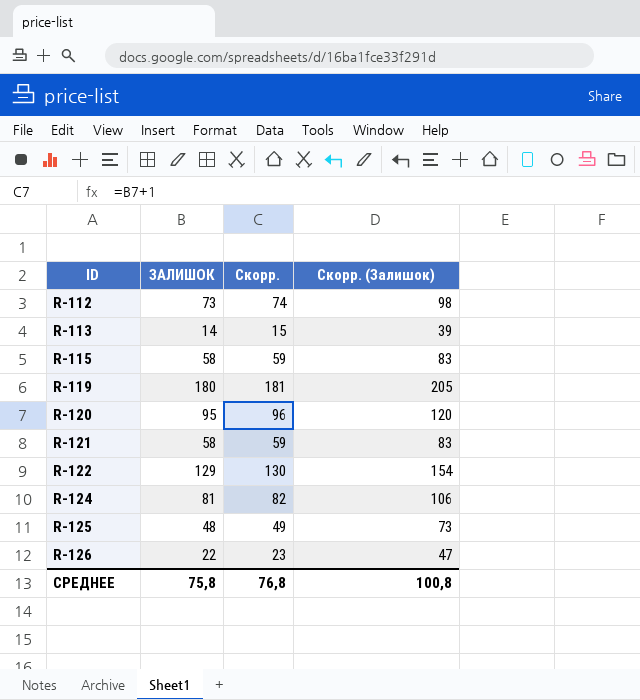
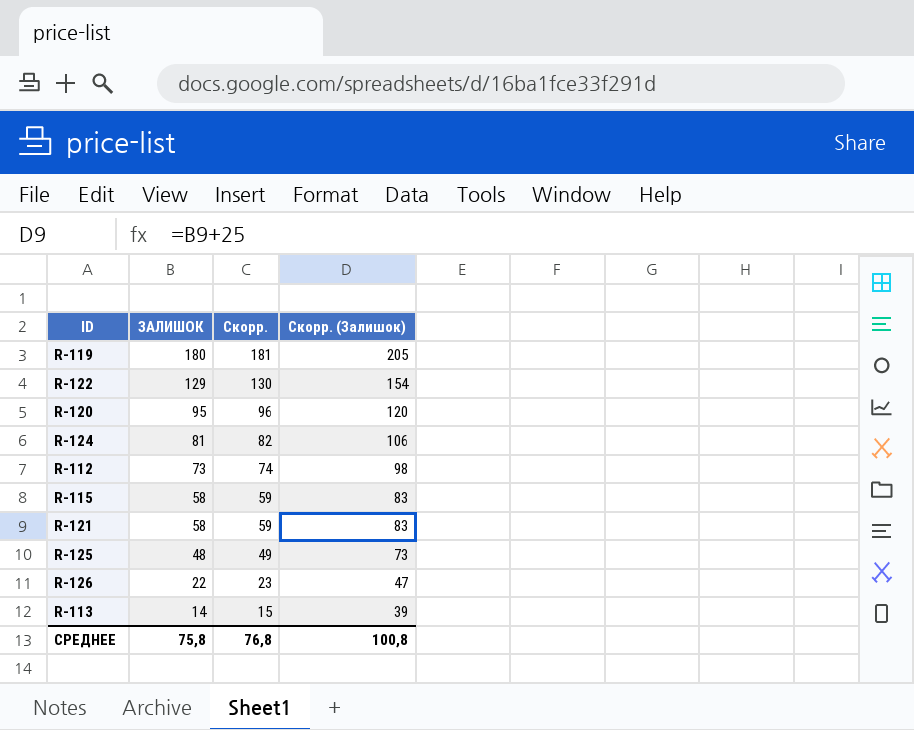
row order: ID ascending -> ЗАЛИШОК descending

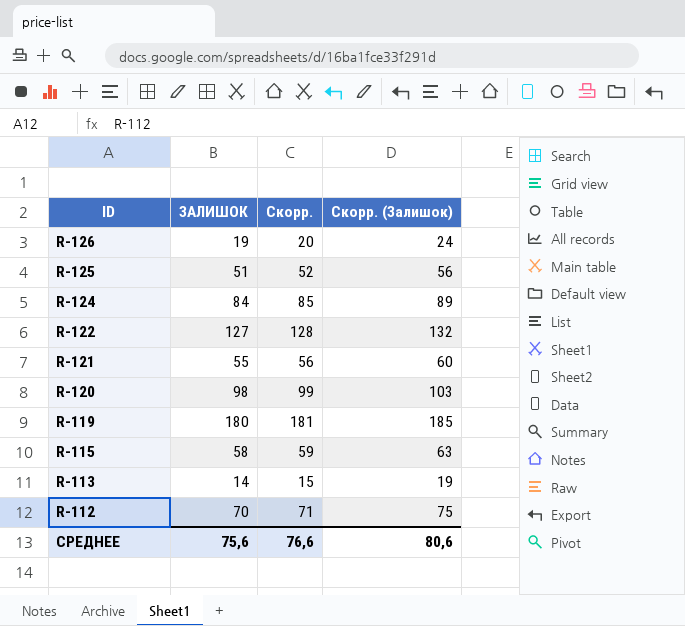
row order: ЗАЛИШОК descending -> ID descending
column Скорр. (Залишок) | formula: [ЗАЛИШОК] + 25 -> [ЗАЛИШОК] + 5
R-126 | ЗАЛИШОК: 22 -> 19
R-126 | Скорр.: 23 -> 20
R-125 | ЗАЛИШОК: 48 -> 51
R-125 | Скорр.: 49 -> 52
R-124 | ЗАЛИШОК: 81 -> 84
R-124 | Скорр.: 82 -> 85
R-122 | ЗАЛИШОК: 129 -> 127
R-122 | Скорр.: 130 -> 128
R-121 | ЗАЛИШОК: 58 -> 55
R-121 | Скорр.: 59 -> 56
R-120 | ЗАЛИШОК: 95 -> 98
R-120 | Скорр.: 96 -> 99
R-112 | ЗАЛИШОК: 73 -> 70
R-112 | Скорр.: 74 -> 71
СРЕДНЕЕ | ЗАЛИШОК: 75,8 -> 75,6
СРЕДНЕЕ | Скорр.: 76,8 -> 76,6
СРЕДНЕЕ | Скорр. (Залишок): 100,8 -> 80,6

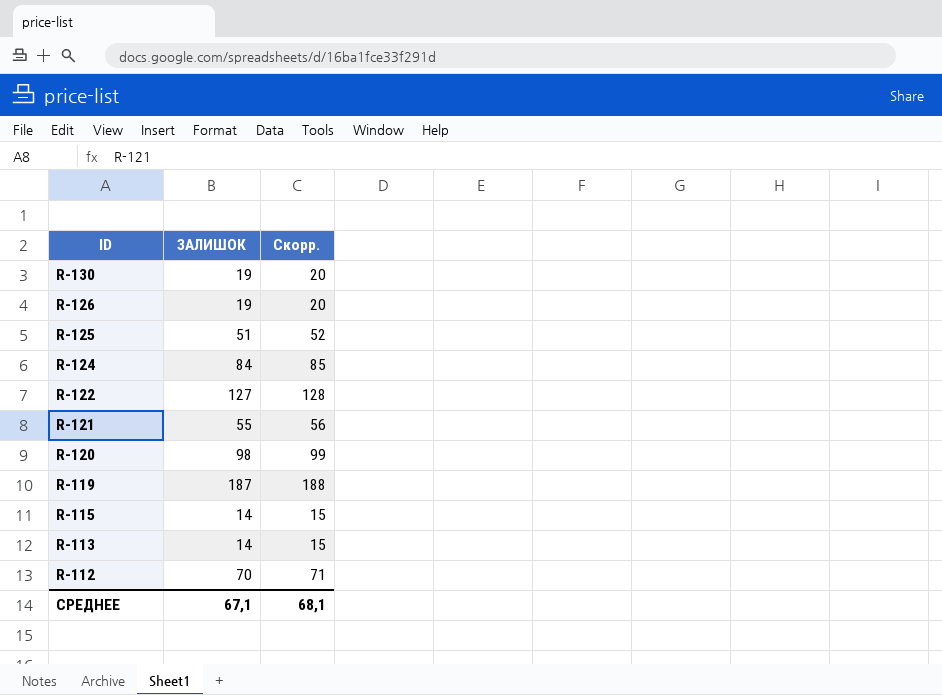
column Скорр. (Залишок) | formula: [ЗАЛИШОК] + 5 -> none
row R-130: none -> 19 | 20
R-119 | ЗАЛИШОК: 180 -> 187
R-119 | Скорр.: 181 -> 188
R-115 | ЗАЛИШОК: 58 -> 14
R-115 | Скорр.: 59 -> 15
СРЕДНЕЕ | ЗАЛИШОК: 75,6 -> 67,1
СРЕДНЕЕ | Скорр.: 76,6 -> 68,1

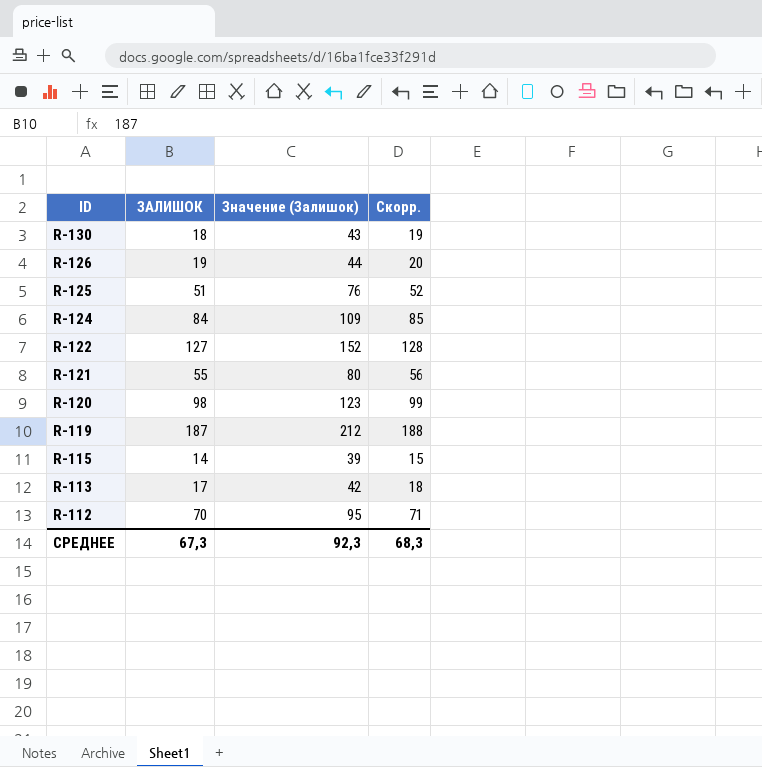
column Значение (Залишок) | formula: none -> [ЗАЛИШОК] + 25
R-130 | ЗАЛИШОК: 19 -> 18
R-130 | Скорр.: 20 -> 19
R-113 | ЗАЛИШОК: 14 -> 17
R-113 | Скорр.: 15 -> 18
СРЕДНЕЕ | ЗАЛИШОК: 67,1 -> 67,3
СРЕДНЕЕ | Скорр.: 68,1 -> 68,3

